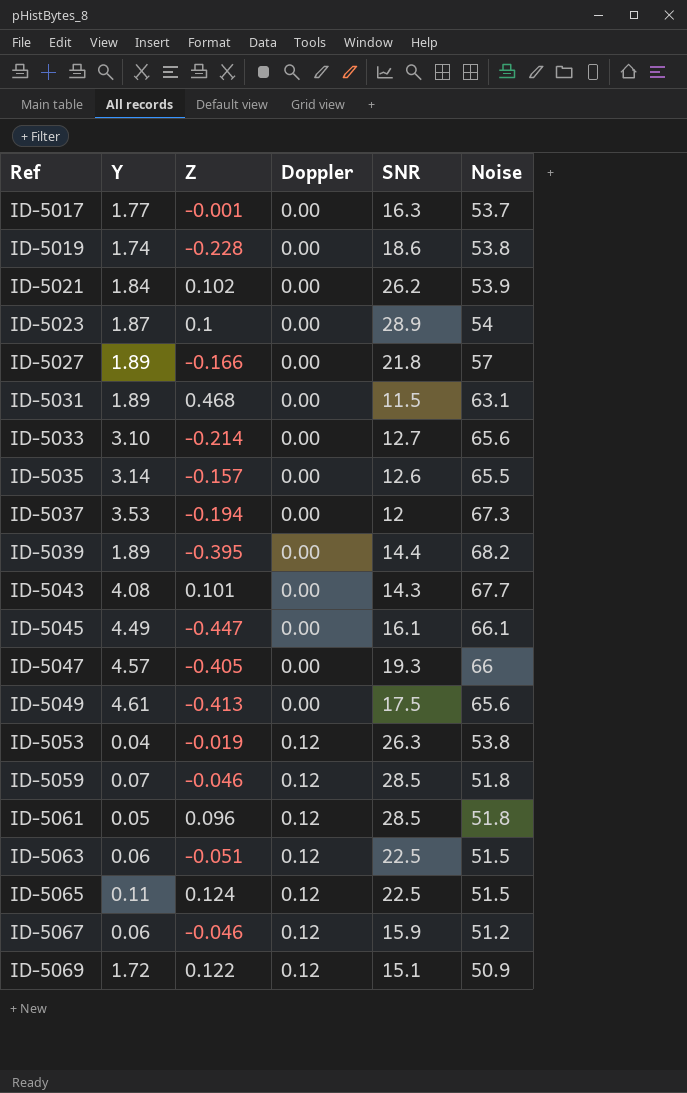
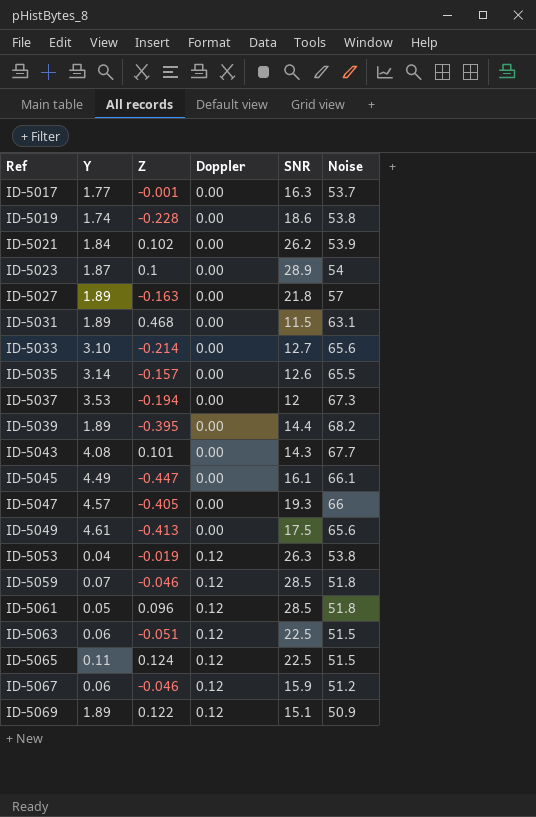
ID-5027 | Z: -0.166 -> -0.163
ID-5069 | Y: 1.72 -> 1.89

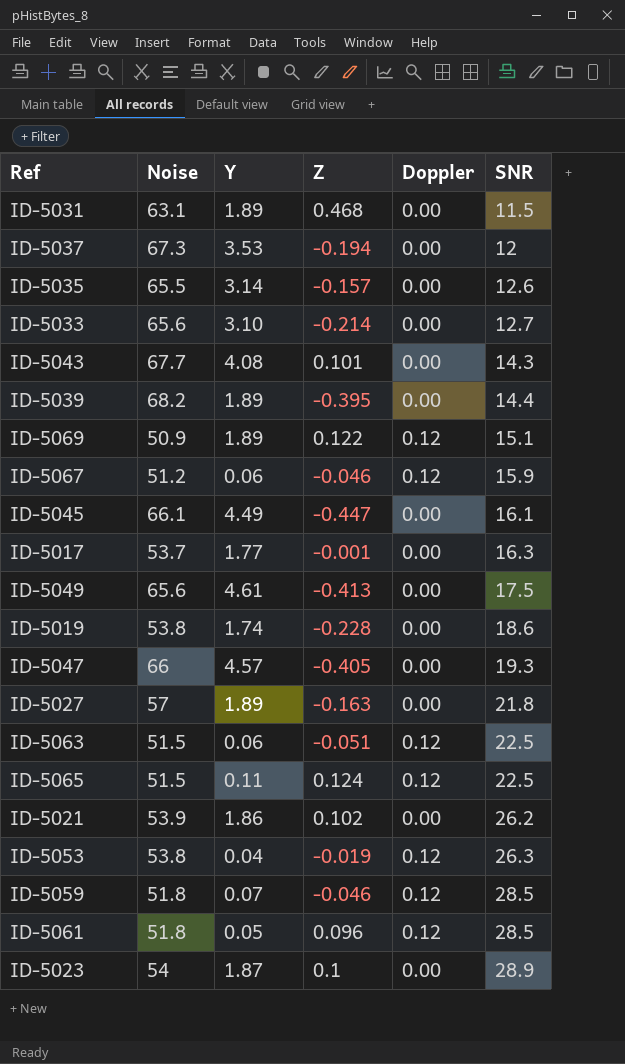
row order: Ref ascending -> SNR ascending
column Noise | position: 6 -> 2
ID-5021 | Y: 1.84 -> 1.86

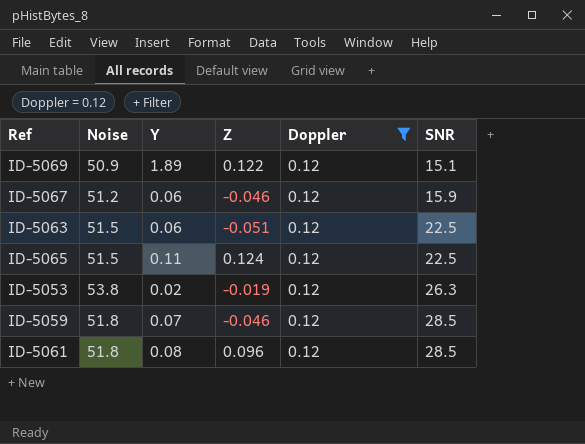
filter: none -> Doppler = 0.12
ID-5053 | Y: 0.04 -> 0.02
ID-5061 | Y: 0.05 -> 0.08

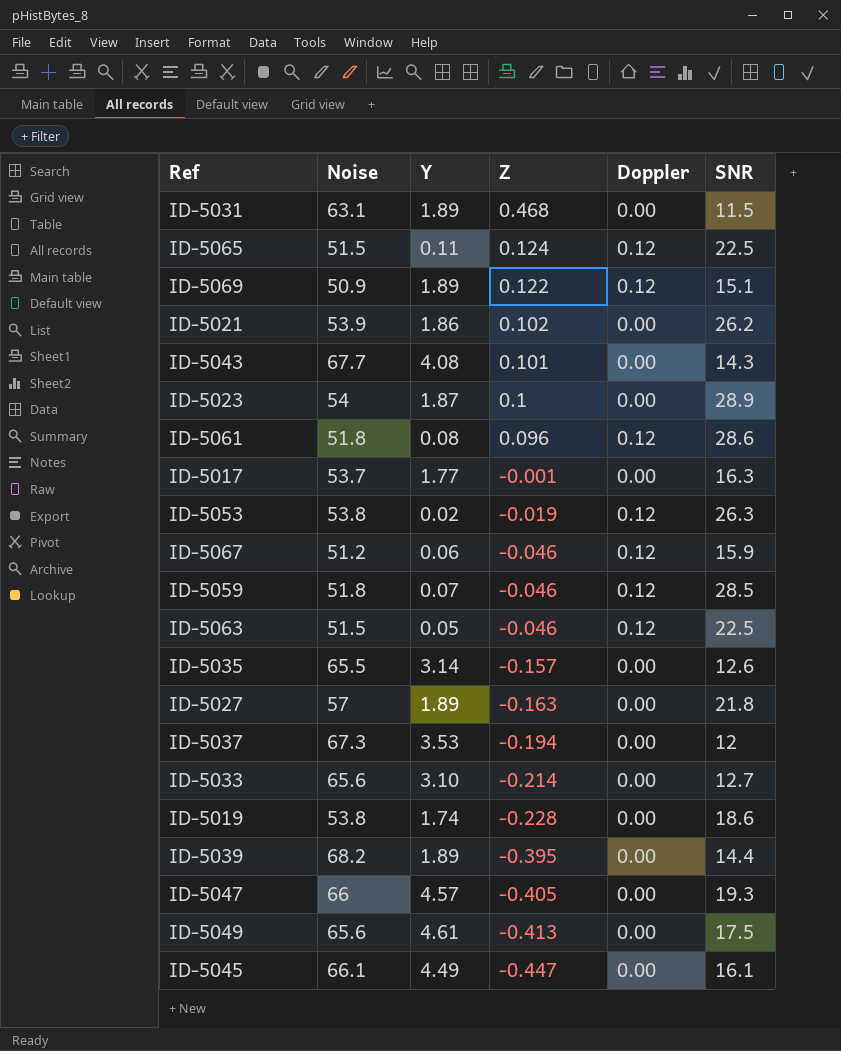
filter: Doppler = 0.12 -> none
row order: SNR ascending -> Z descending
ID-5061 | SNR: 28.5 -> 28.6
ID-5063 | Y: 0.06 -> 0.05
ID-5063 | Z: -0.051 -> -0.046

